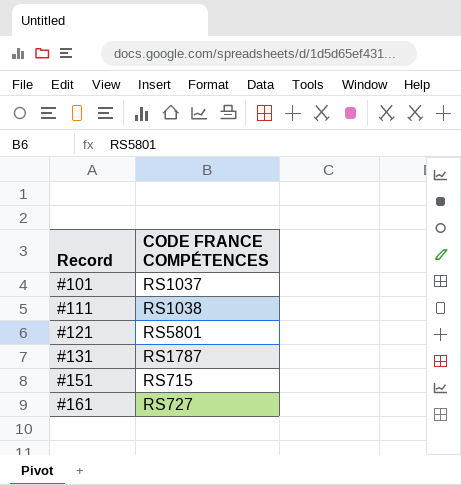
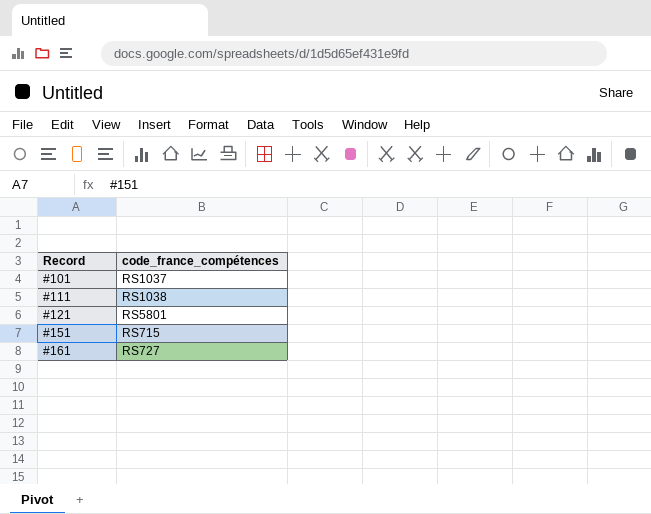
column name: CODE FRANCE COMPÉTENCES -> code_france_compétences
row #131: RS1787 -> none

